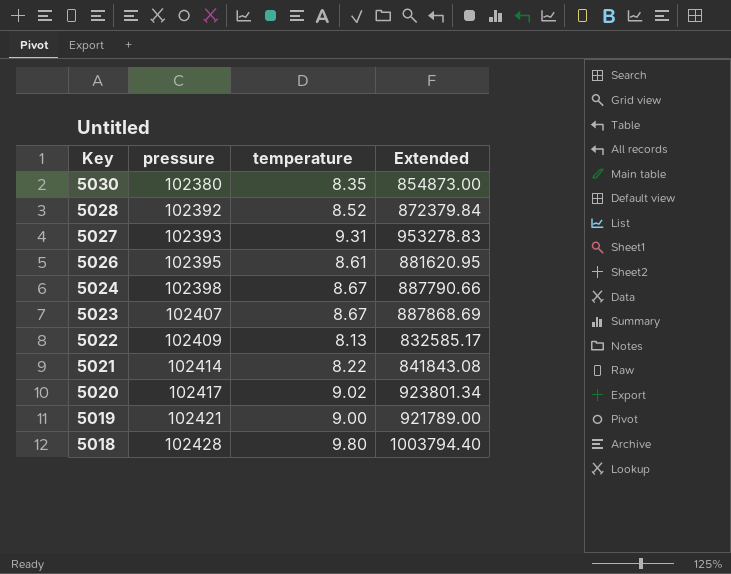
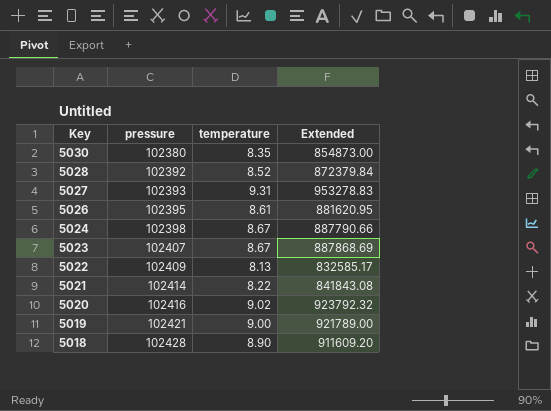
5020 | pressure: 102417 -> 102416
5020 | Extended: 923801.34 -> 923792.32
5018 | temperature: 9.80 -> 8.90
5018 | Extended: 1003794.40 -> 911609.20

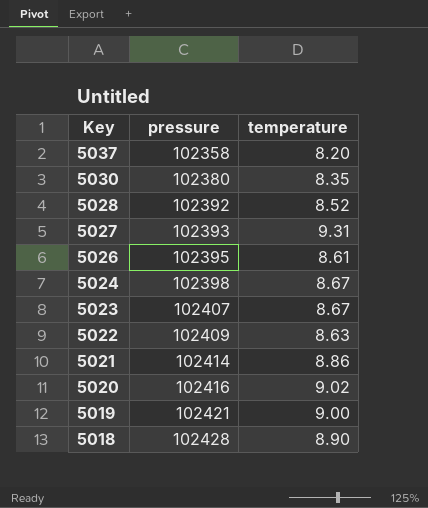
column Extended | formula: [pressure] * [temperature] -> none
row 5037: none -> 102358 | 8.20
5022 | temperature: 8.13 -> 8.63
5021 | temperature: 8.22 -> 8.86

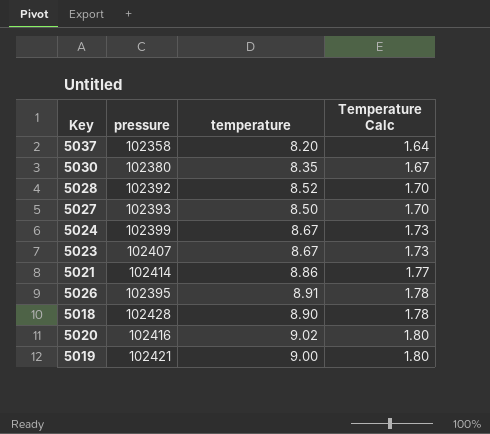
row order: Key descending -> Temperature Calc ascending
column Temperature Calc | formula: none -> [temperature] * 0.2
row 5022: 102409 | 8.63 -> none
5027 | temperature: 9.31 -> 8.50
5024 | pressure: 102398 -> 102399
5026 | temperature: 8.61 -> 8.91

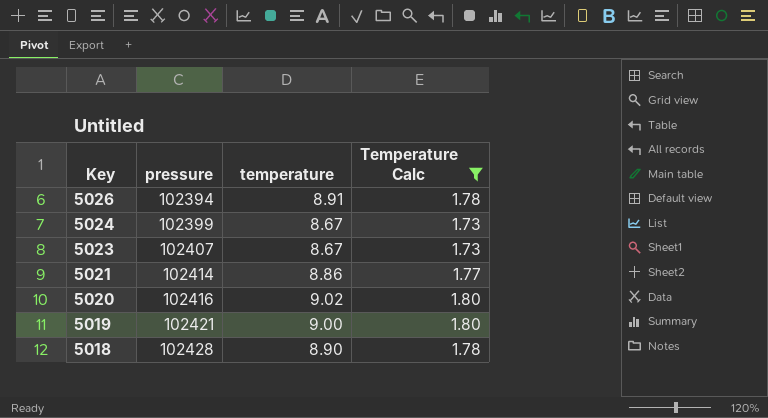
filter: none -> Temperature Calc >= 1.73
row order: Temperature Calc ascending -> Key descending
5026 | pressure: 102395 -> 102394

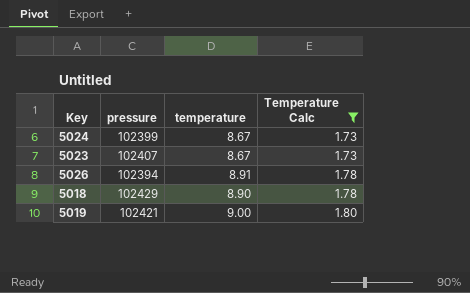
row order: Key descending -> Temperature Calc ascending
row 5021: 102414 | 8.86 | 1.77 -> none
row 5020: 102416 | 9.02 | 1.80 -> none
5018 | pressure: 102428 -> 102429

